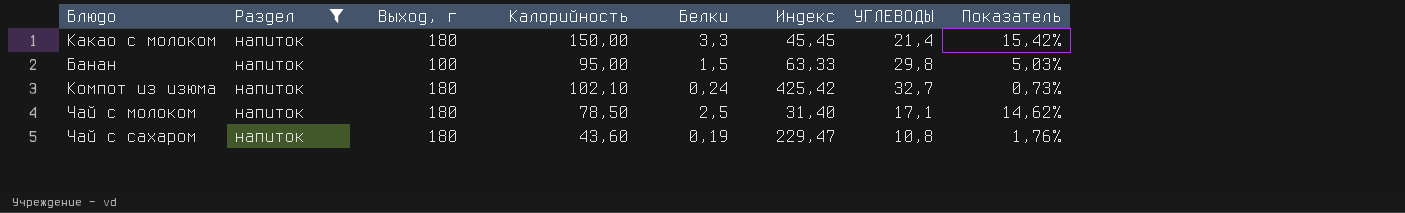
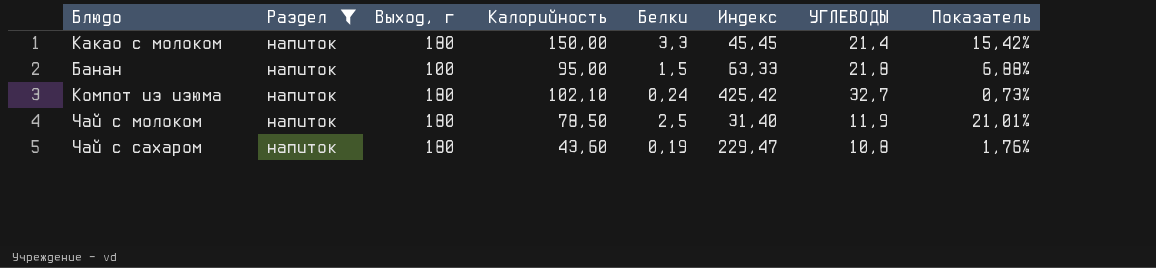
Банан | УГЛЕВОДЫ: 29,8 -> 21,8
Банан | Показатель: 5,03% -> 6,88%
Чай с молоком | УГЛЕВОДЫ: 17,1 -> 11,9
Чай с молоком | Показатель: 14,62% -> 21,01%

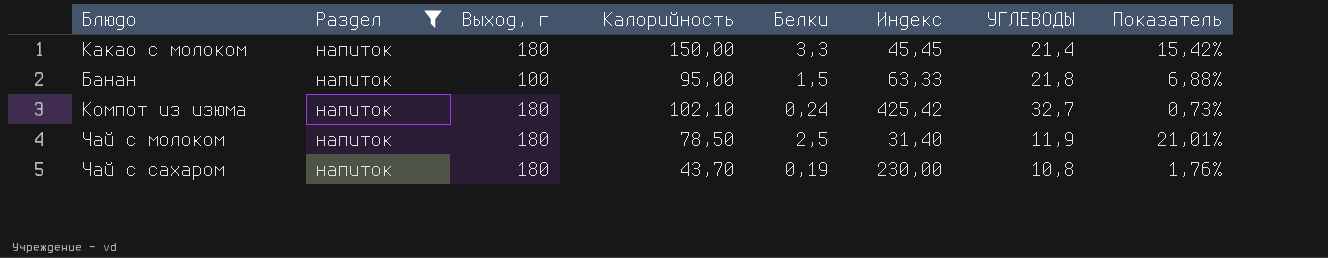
Чай с сахаром | Калорийность: 43,60 -> 43,70
Чай с сахаром | Индекс: 229,47 -> 230,00

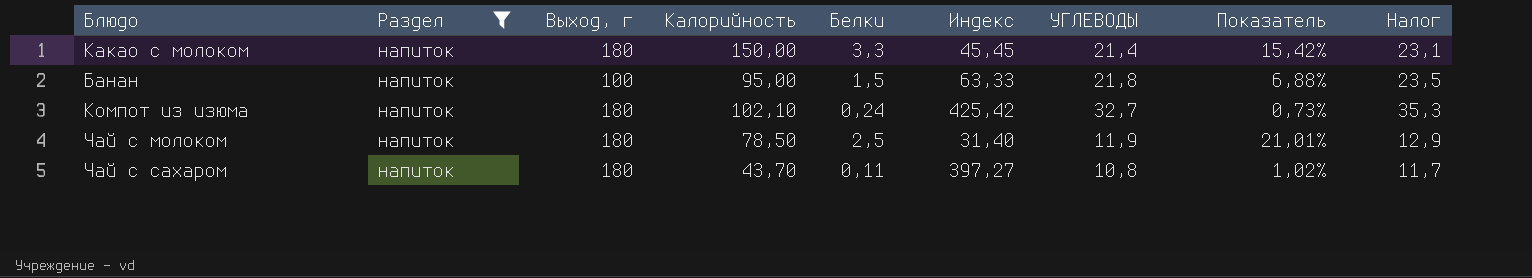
column Налог | formula: none -> [УГЛЕВОДЫ] * 1,08
Чай с сахаром | Белки: 0,19 -> 0,11
Чай с сахаром | Индекс: 230,00 -> 397,27
Чай с сахаром | Показатель: 1,76% -> 1,02%

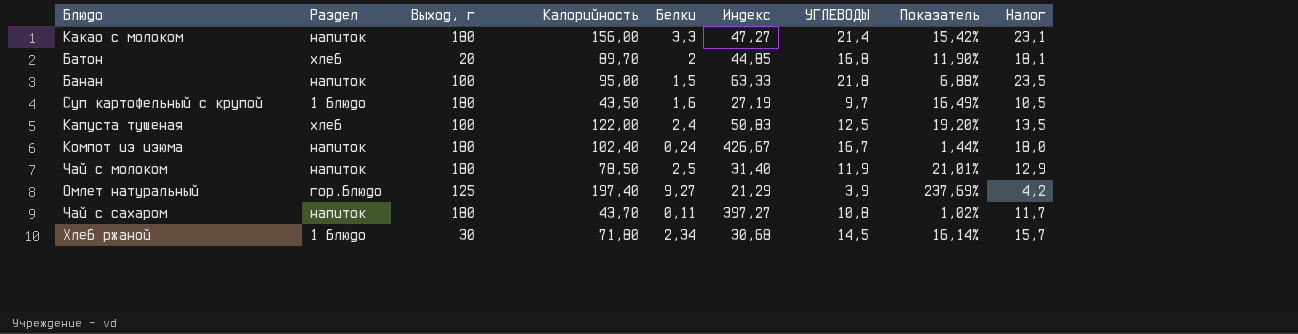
filter: Раздел = напиток -> none
Какао с молоком | Калорийность: 150,00 -> 156,00
Какао с молоком | Индекс: 45,45 -> 47,27
Компот из изюма | Калорийность: 102,10 -> 102,40
Компот из изюма | Индекс: 425,42 -> 426,67
Компот из изюма | УГЛЕВОДЫ: 32,7 -> 16,7
Компот из изюма | Показатель: 0,73% -> 1,44%
Компот из изюма | Налог: 35,3 -> 18,0

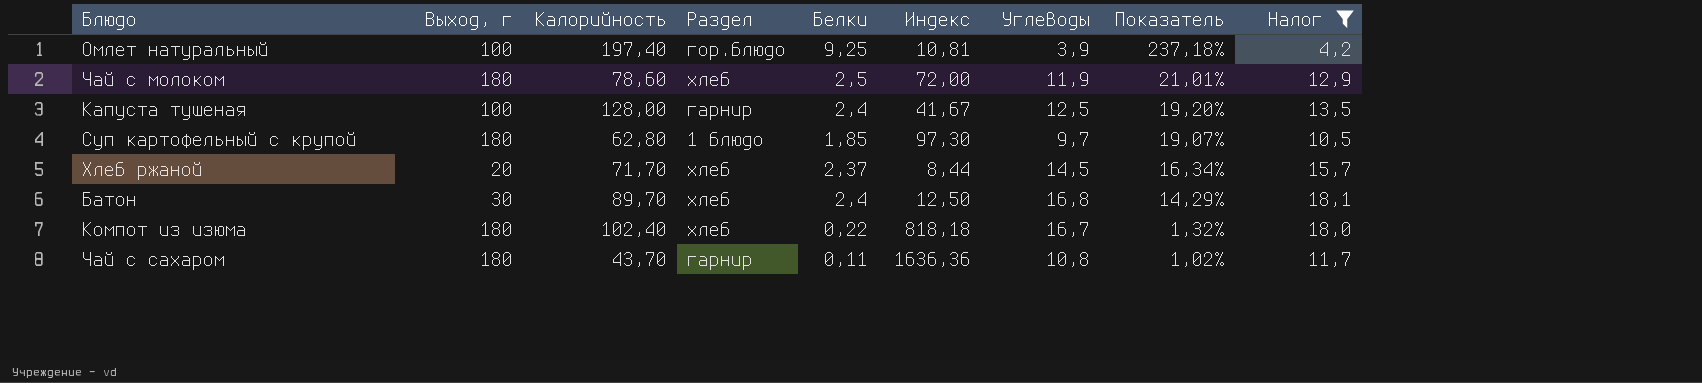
filter: none -> Налог <= 18,1
row order: none -> Показатель descending
column Раздел | position: 2 -> 4
column Индекс | formula: [Калорийность] / [Белки] -> [Выход, г] / [Белки]
column name: УГЛЕВОДЫ -> Углеводы
Омлет натуральный | Выход, г: 125 -> 100
Омлет натуральный | Белки: 9,27 -> 9,25
Омлет натуральный | Показатель: 237,69% -> 237,18%
Чай с молоком | Калорийность: 78,50 -> 78,60
Чай с молоком | Раздел: напиток -> хлеб
Капуста тушеная | Калорийность: 122,00 -> 128,00
Капуста тушеная | Раздел: хлеб -> гарнир
Суп картофельный с крупой | Калорийность: 43,50 -> 62,80
Суп картофельный с крупой | Белки: 1,6 -> 1,85
Суп картофельный с крупой | Показатель: 16,49% -> 19,07%
Хлеб ржаной | Выход, г: 30 -> 20
Хлеб ржаной | Калорийность: 71,80 -> 71,70
Хлеб ржаной | Раздел: 1 блюдо -> хлеб
Хлеб ржаной | Белки: 2,34 -> 2,37
Хлеб ржаной | Показатель: 16,14% -> 16,34%
Батон | Выход, г: 20 -> 30
Батон | Белки: 2 -> 2,4
Батон | Показатель: 11,90% -> 14,29%
Компот из изюма | Раздел: напиток -> хлеб
Компот из изюма | Белки: 0,24 -> 0,22
Компот из изюма | Показатель: 1,44% -> 1,32%
Чай с сахаром | Раздел: напиток -> гарнир

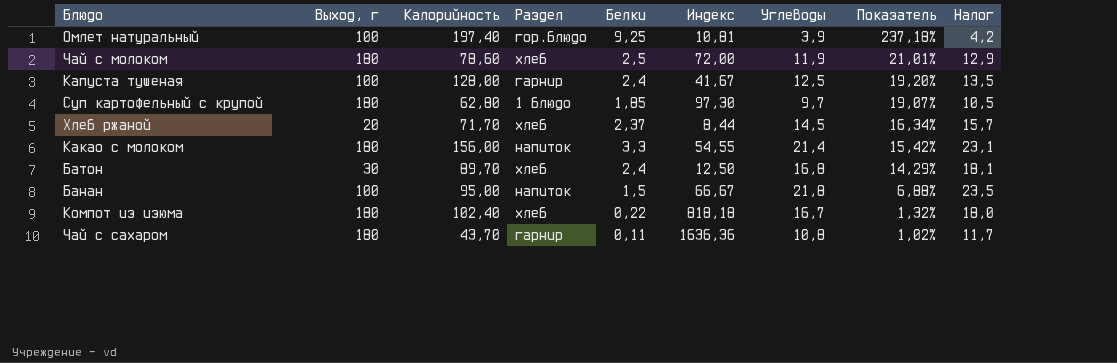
filter: Налог <= 18,1 -> none

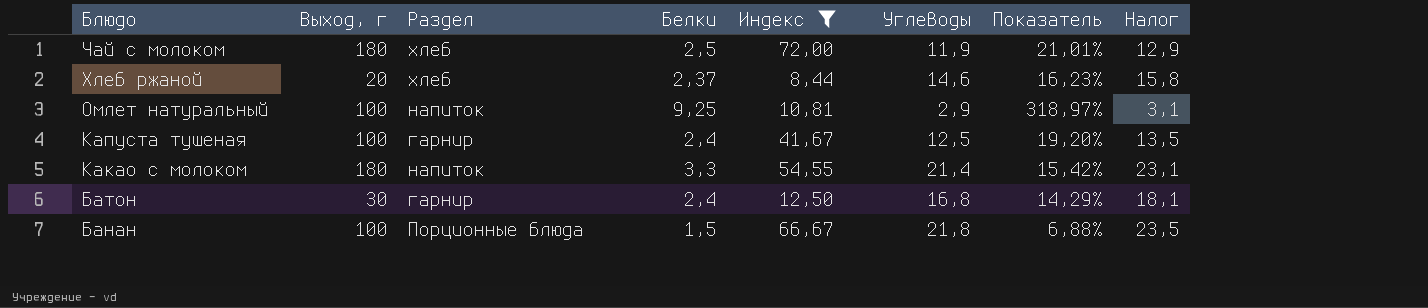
filter: none -> Индекс <= 72,00
row order: Показатель descending -> Блюдо descending
column Калорийность | position: 3 -> none
Хлеб ржаной | Углеводы: 14,5 -> 14,6
Хлеб ржаной | Показатель: 16,34% -> 16,23%
Хлеб ржаной | Налог: 15,7 -> 15,8
Омлет натуральный | Раздел: гор.блюдо -> напиток
Омлет натуральный | Углеводы: 3,9 -> 2,9
Омлет натуральный | Показатель: 237,18% -> 318,97%
Омлет натуральный | Налог: 4,2 -> 3,1
Батон | Раздел: хлеб -> гарнир
Банан | Раздел: напиток -> Порционные блюда

